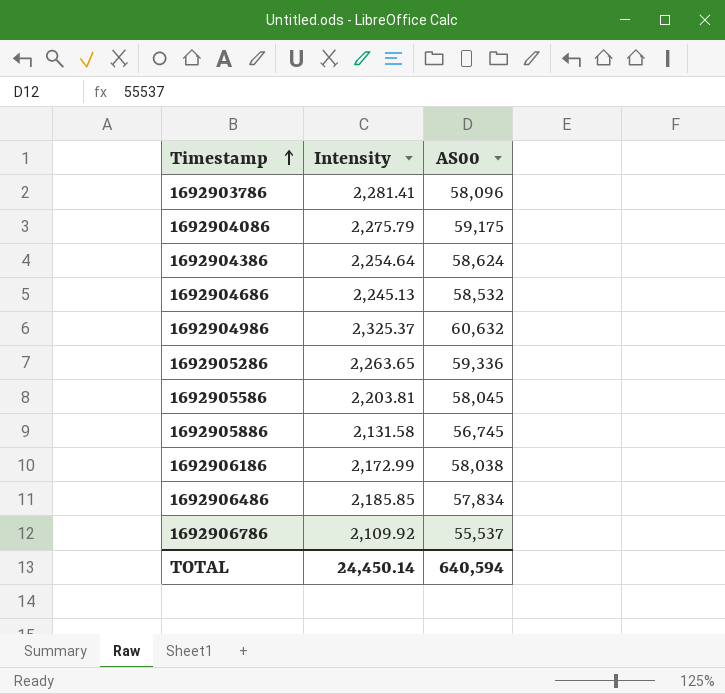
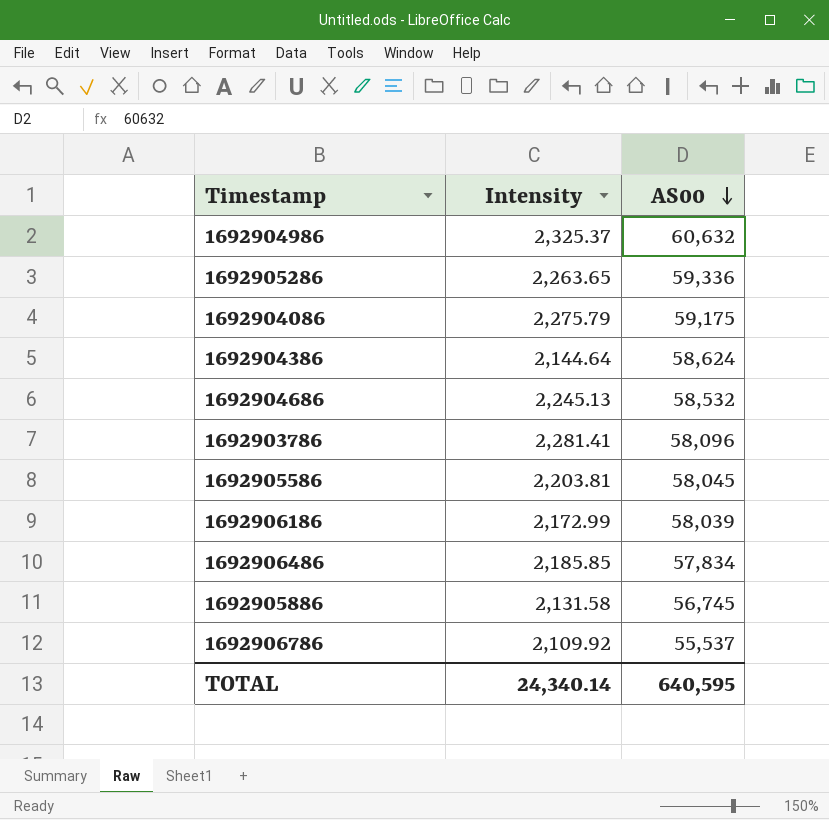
row order: Timestamp ascending -> AS00 descending
1692904386 | Intensity: 2,254.64 -> 2,144.64
1692906186 | AS00: 58,038 -> 58,039
TOTAL | Intensity: 24,450.14 -> 24,340.14
TOTAL | AS00: 640,594 -> 640,595

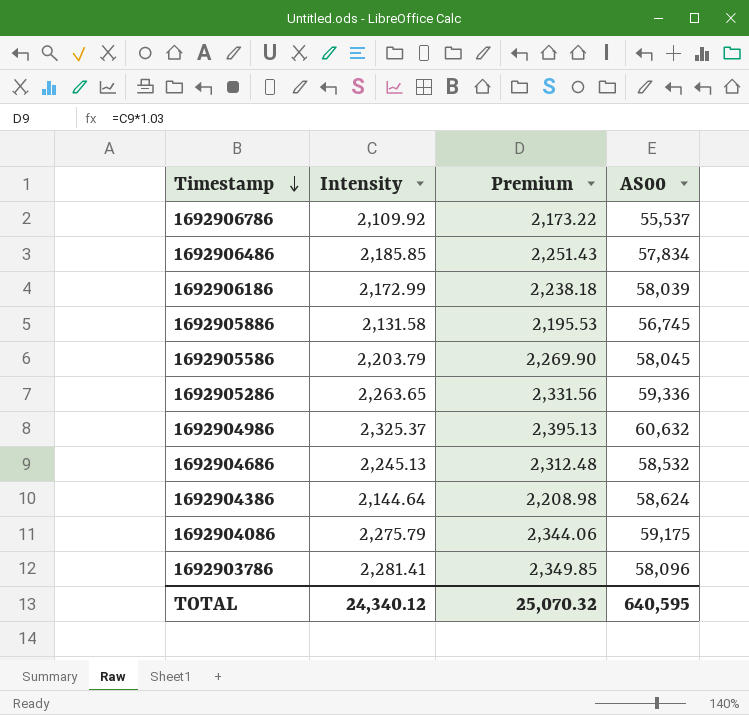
row order: AS00 descending -> Timestamp descending
column Premium | formula: none -> [Intensity] * 1.03
1692905586 | Intensity: 2,203.81 -> 2,203.79
TOTAL | Intensity: 24,340.14 -> 24,340.12

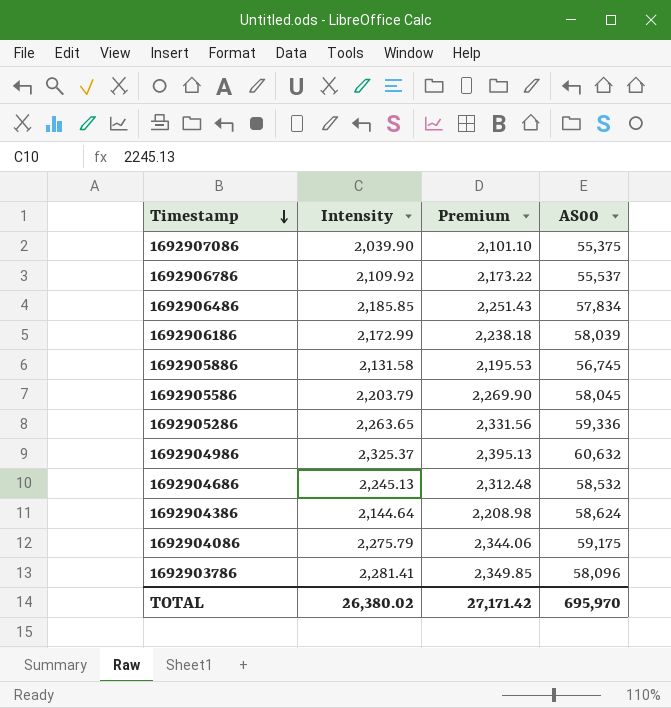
row 1692907086: none -> 2,039.90 | 2,101.10 | 55,375
TOTAL | Intensity: 24,340.12 -> 26,380.02
TOTAL | Premium: 25,070.32 -> 27,171.42
TOTAL | AS00: 640,595 -> 695,970

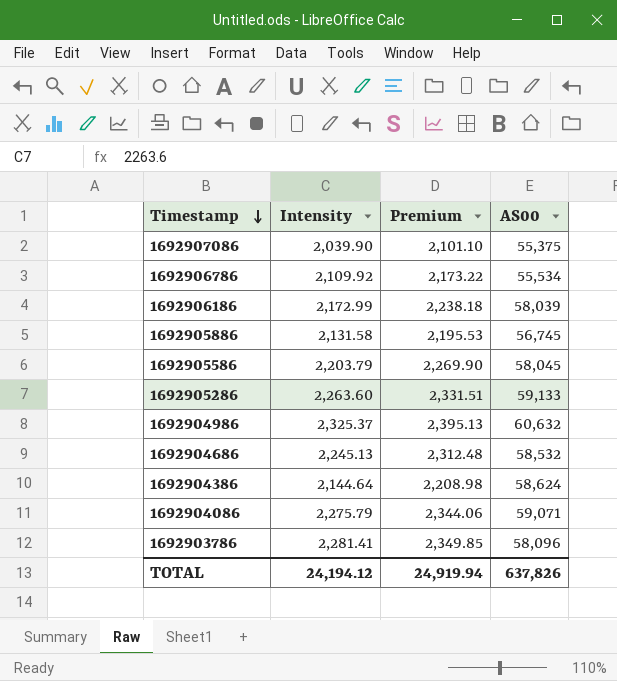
row 1692906486: 2,185.85 | 2,251.43 | 57,834 -> none
1692906786 | AS00: 55,537 -> 55,534
1692905286 | Intensity: 2,263.65 -> 2,263.60
1692905286 | Premium: 2,331.56 -> 2,331.51
1692905286 | AS00: 59,336 -> 59,133
1692904086 | AS00: 59,175 -> 59,071
TOTAL | Intensity: 26,380.02 -> 24,194.12
TOTAL | Premium: 27,171.42 -> 24,919.94
TOTAL | AS00: 695,970 -> 637,826

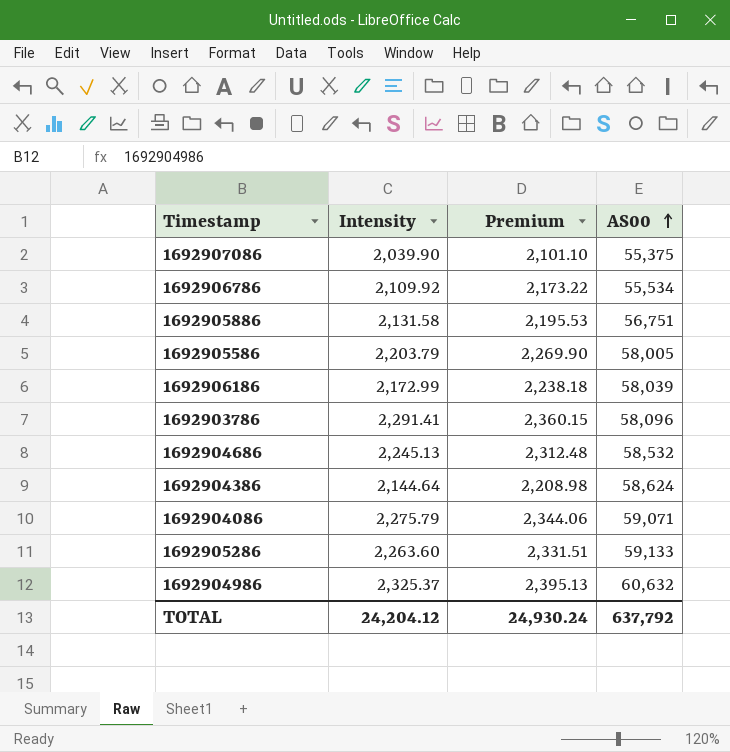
row order: Timestamp descending -> AS00 ascending
1692905886 | AS00: 56,745 -> 56,751
1692905586 | AS00: 58,045 -> 58,005
1692903786 | Intensity: 2,281.41 -> 2,291.41
1692903786 | Premium: 2,349.85 -> 2,360.15
TOTAL | Intensity: 24,194.12 -> 24,204.12
TOTAL | Premium: 24,919.94 -> 24,930.24
TOTAL | AS00: 637,826 -> 637,792

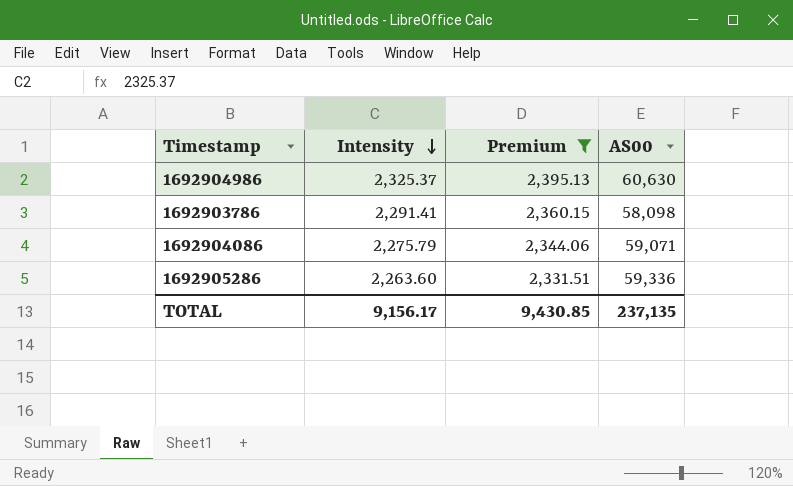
filter: none -> Premium >= 2,331.51
row order: AS00 ascending -> Intensity descending
1692904986 | AS00: 60,632 -> 60,630
1692903786 | AS00: 58,096 -> 58,098
1692905286 | AS00: 59,133 -> 59,336
TOTAL | Intensity: 24,204.12 -> 9,156.17
TOTAL | Premium: 24,930.24 -> 9,430.85
TOTAL | AS00: 637,792 -> 237,135

